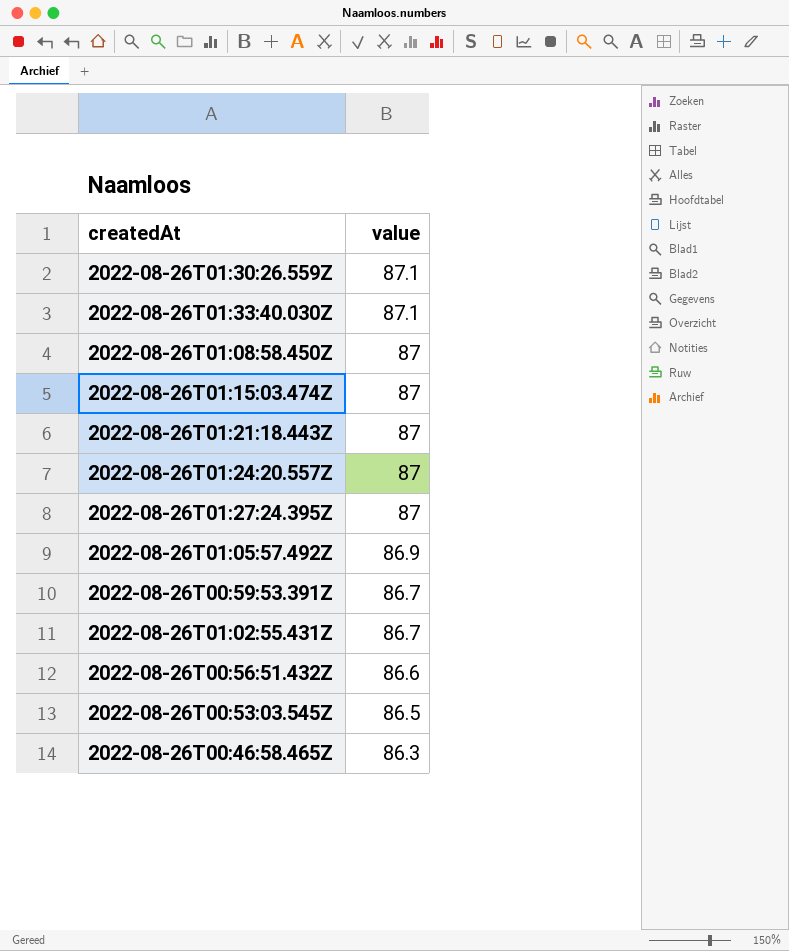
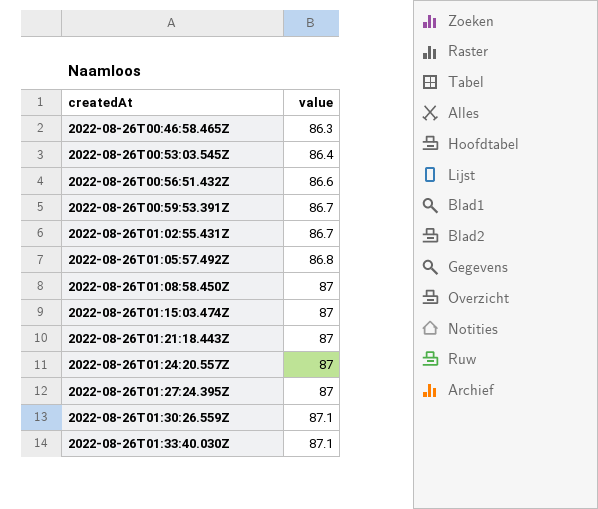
row order: value descending -> createdAt ascending
2022-08-26T00:53:03.545Z | value: 86.5 -> 86.4
2022-08-26T01:05:57.492Z | value: 86.9 -> 86.8

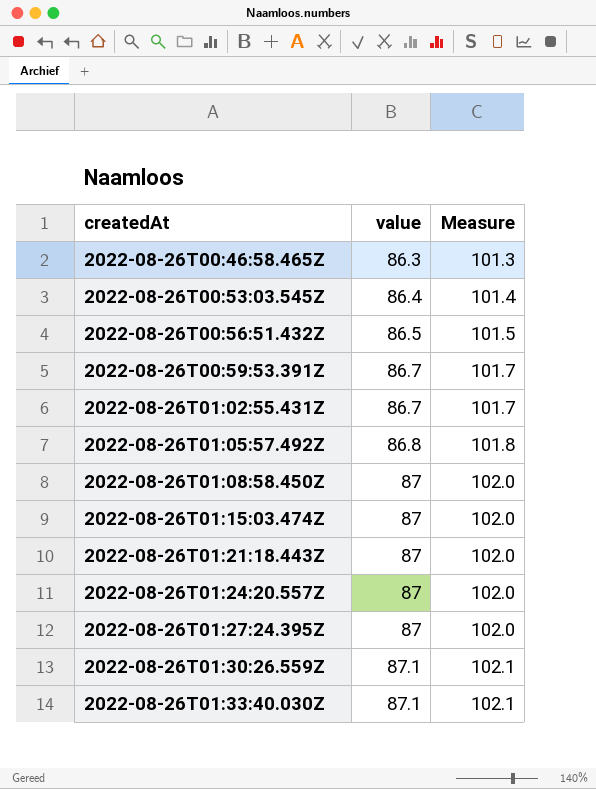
column Measure | formula: none -> [value] + 15
2022-08-26T00:56:51.432Z | value: 86.6 -> 86.5

